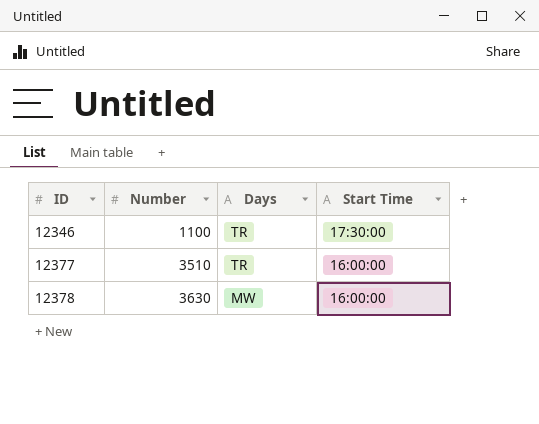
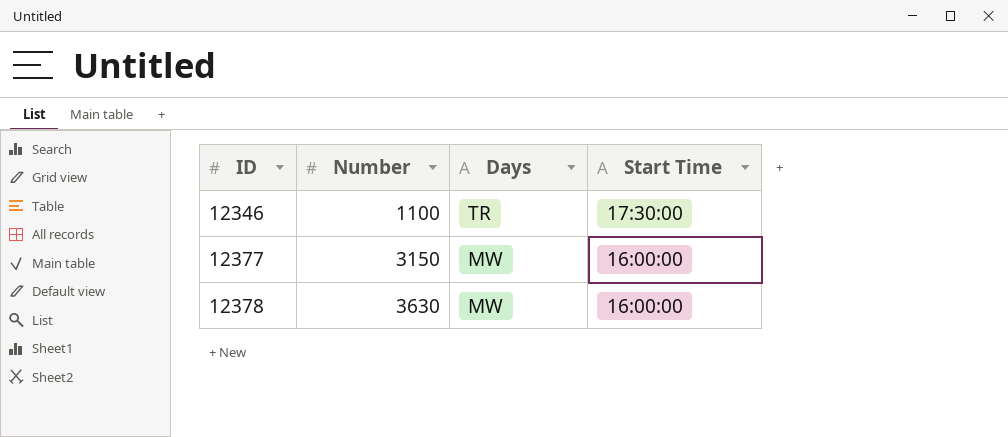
12377 | Number: 3510 -> 3150
12377 | Days: TR -> MW

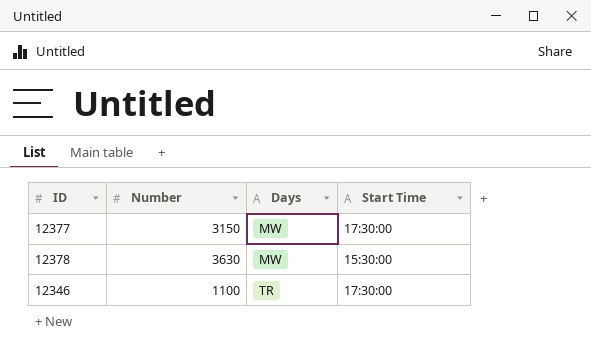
row order: ID ascending -> Days ascending
12377 | Start Time: 16:00:00 -> 17:30:00
12378 | Start Time: 16:00:00 -> 15:30:00

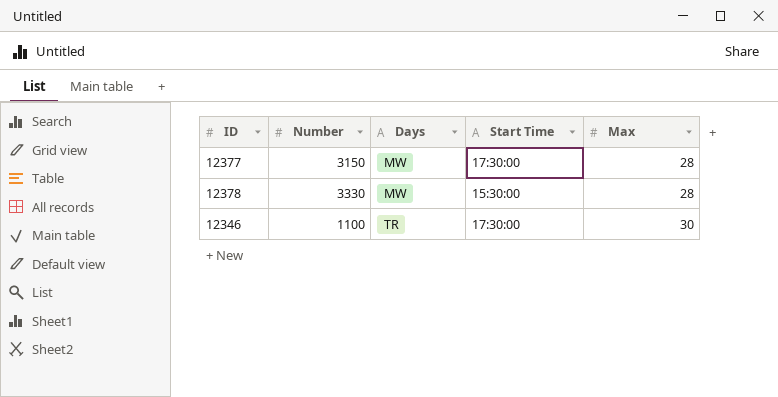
column Max | position: none -> 5
12378 | Number: 3630 -> 3330

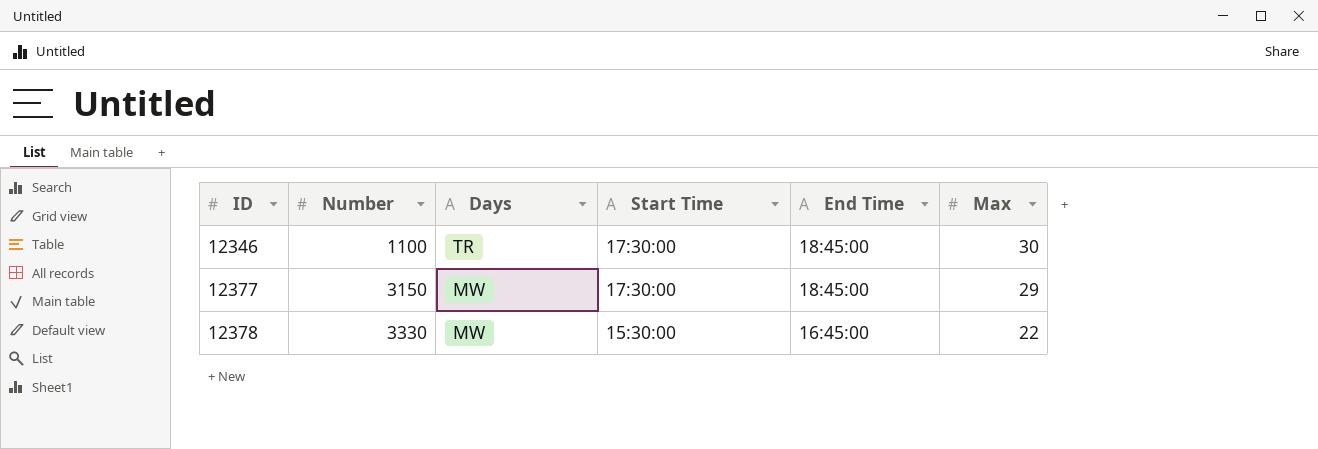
row order: Days ascending -> ID ascending
column End Time | position: none -> 5
12377 | Max: 28 -> 29
12378 | Max: 28 -> 22

